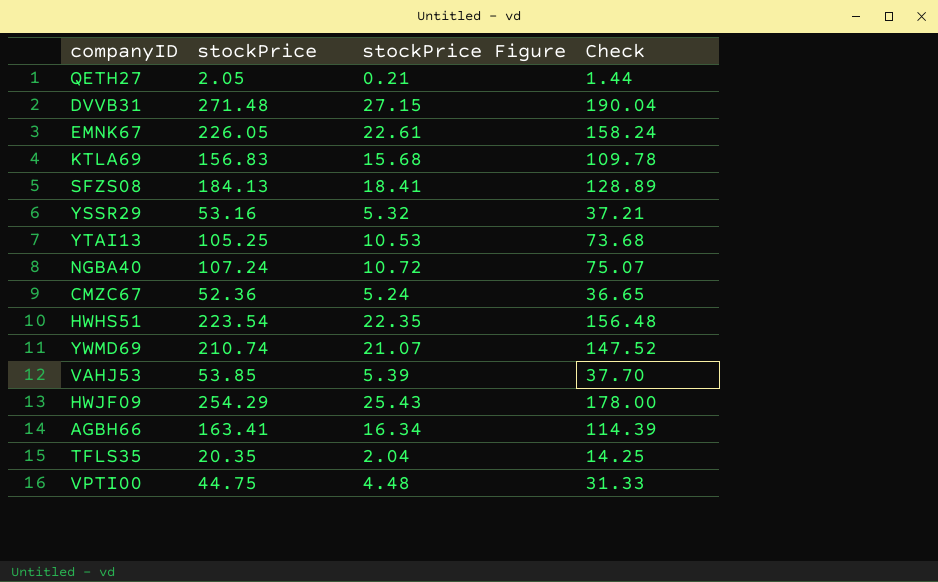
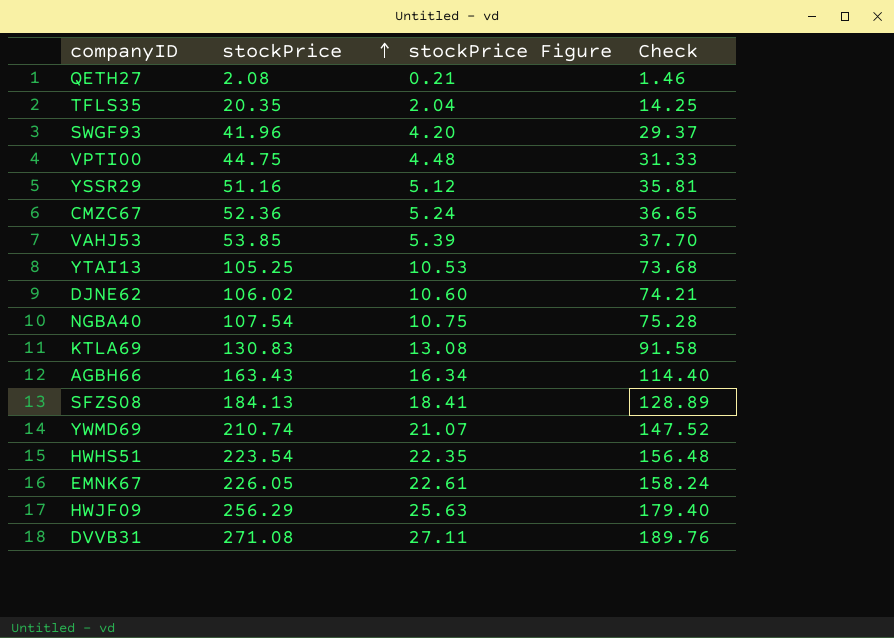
row order: none -> stockPrice ascending
QETH27 | stockPrice: 2.05 -> 2.08
QETH27 | Check: 1.44 -> 1.46
row SWGF93: none -> 41.96 | 4.20 | 29.37
YSSR29 | stockPrice: 53.16 -> 51.16
YSSR29 | stockPrice Figure: 5.32 -> 5.12
YSSR29 | Check: 37.21 -> 35.81
row DJNE62: none -> 106.02 | 10.60 | 74.21
NGBA40 | stockPrice: 107.24 -> 107.54
NGBA40 | stockPrice Figure: 10.72 -> 10.75
NGBA40 | Check: 75.07 -> 75.28
KTLA69 | stockPrice: 156.83 -> 130.83
KTLA69 | stockPrice Figure: 15.68 -> 13.08
KTLA69 | Check: 109.78 -> 91.58
AGBH66 | stockPrice: 163.41 -> 163.43
AGBH66 | Check: 114.39 -> 114.40
HWJF09 | stockPrice: 254.29 -> 256.29
HWJF09 | stockPrice Figure: 25.43 -> 25.63
HWJF09 | Check: 178.00 -> 179.40
DVVB31 | stockPrice: 271.48 -> 271.08
DVVB31 | stockPrice Figure: 27.15 -> 27.11
DVVB31 | Check: 190.04 -> 189.76

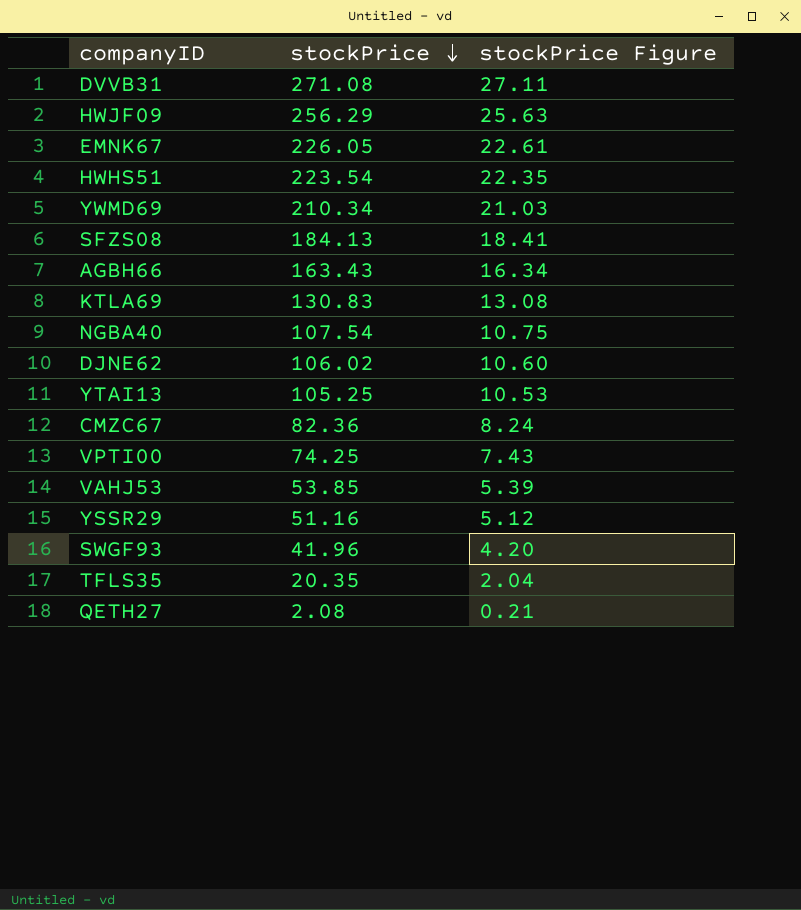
row order: stockPrice ascending -> stockPrice descending
column Check | formula: [stockPrice] * 0.7 -> none
YWMD69 | stockPrice: 210.74 -> 210.34
YWMD69 | stockPrice Figure: 21.07 -> 21.03
CMZC67 | stockPrice: 52.36 -> 82.36
CMZC67 | stockPrice Figure: 5.24 -> 8.24
VPTI00 | stockPrice: 44.75 -> 74.25
VPTI00 | stockPrice Figure: 4.48 -> 7.43

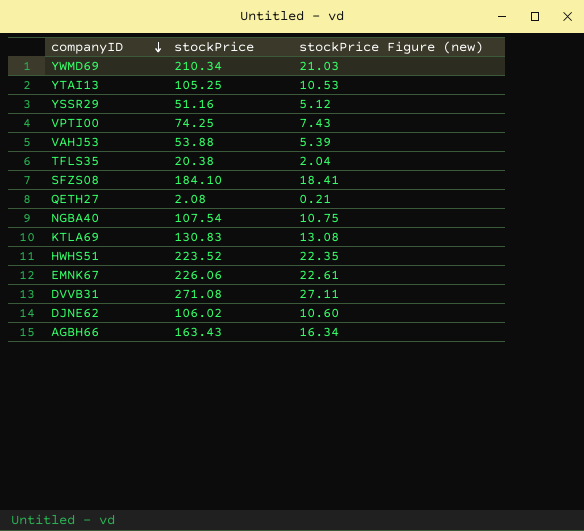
row order: stockPrice descending -> companyID descending
column name: stockPrice Figure -> stockPrice Figure (new)
row HWJF09: 256.29 | 25.63 -> none
row CMZC67: 82.36 | 8.24 -> none
row SWGF93: 41.96 | 4.20 -> none
VAHJ53 | stockPrice: 53.85 -> 53.88
TFLS35 | stockPrice: 20.35 -> 20.38
SFZS08 | stockPrice: 184.13 -> 184.10
HWHS51 | stockPrice: 223.54 -> 223.52
EMNK67 | stockPrice: 226.05 -> 226.06

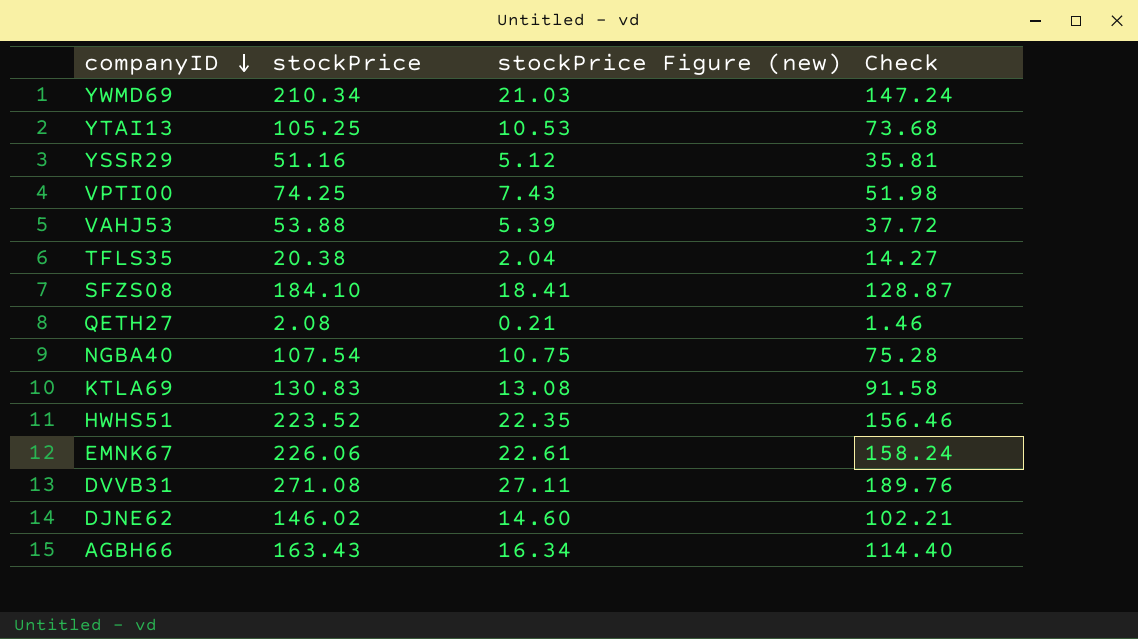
column Check | formula: none -> [stockPrice] * 0.7
DJNE62 | stockPrice: 106.02 -> 146.02
DJNE62 | stockPrice Figure (new): 10.60 -> 14.60

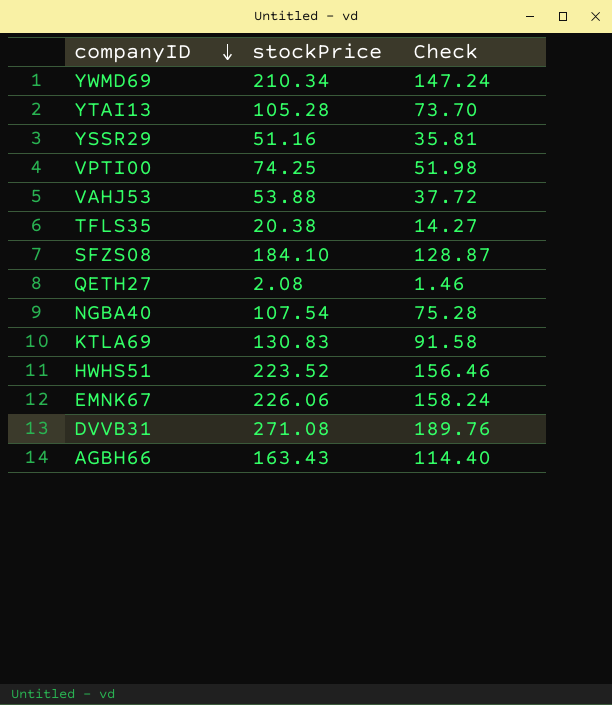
column stockPrice Figure (new) | formula: [stockPrice] * 0.1 -> none
row DJNE62: 146.02 | 14.60 | 102.21 -> none
YTAI13 | stockPrice: 105.25 -> 105.28
YTAI13 | Check: 73.68 -> 73.70

